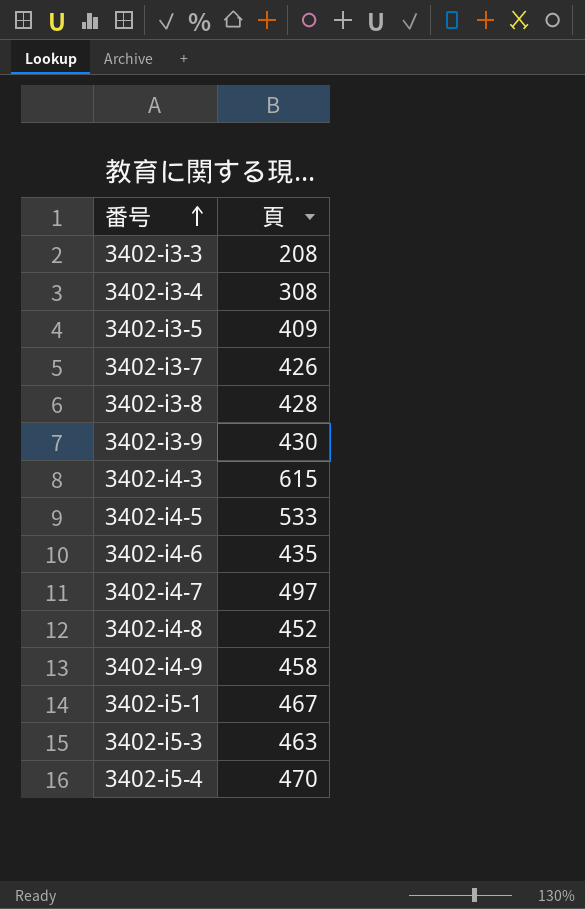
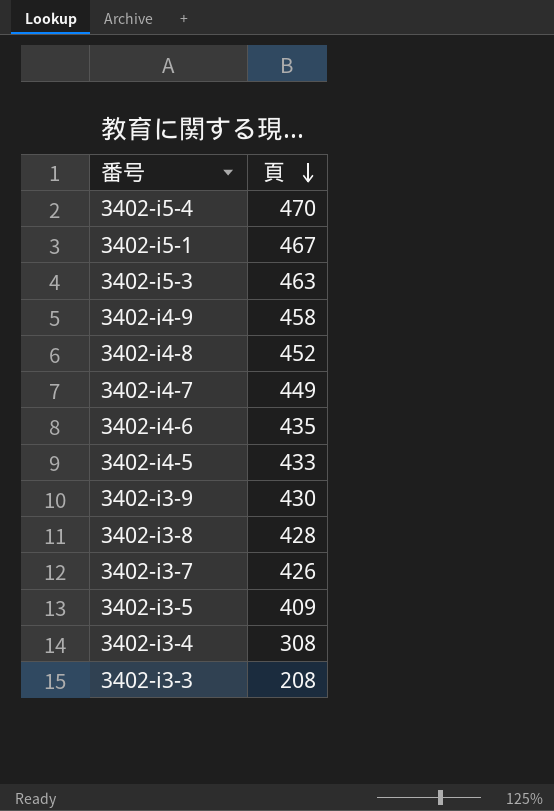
row order: 番号 ascending -> 頁 descending
row 3402-i4-3: 615 -> none
3402-i4-7 | 頁: 497 -> 449
3402-i4-5 | 頁: 533 -> 433

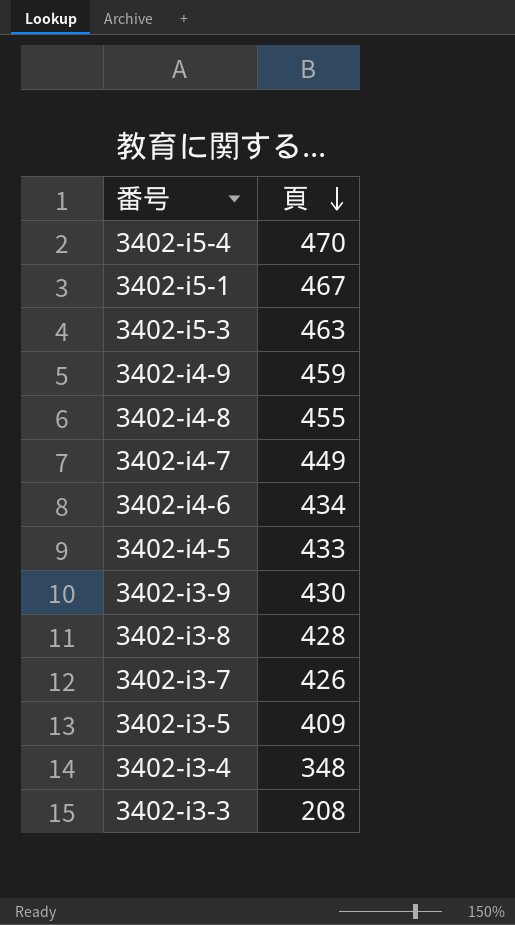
3402-i4-9 | 頁: 458 -> 459
3402-i4-8 | 頁: 452 -> 455
3402-i4-6 | 頁: 435 -> 434
3402-i3-4 | 頁: 308 -> 348

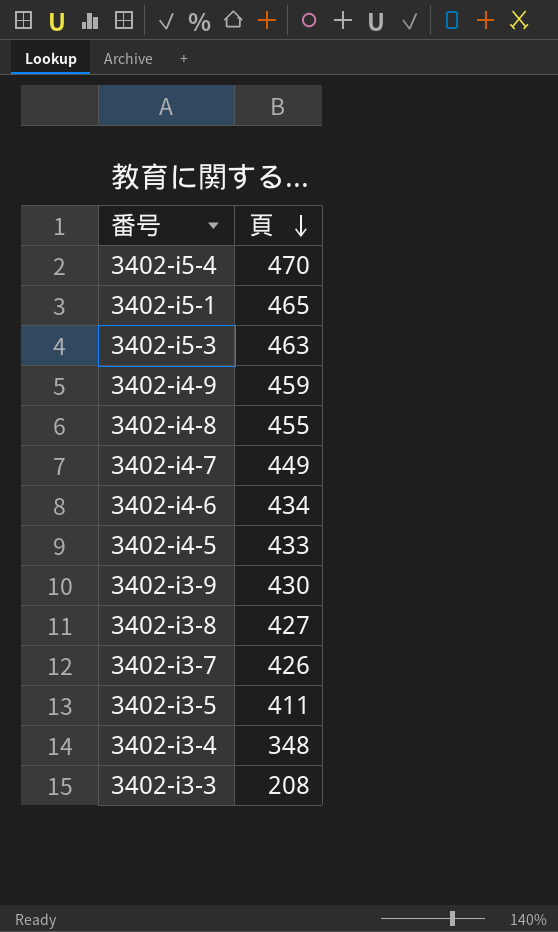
3402-i5-1 | 頁: 467 -> 465
3402-i3-8 | 頁: 428 -> 427
3402-i3-5 | 頁: 409 -> 411

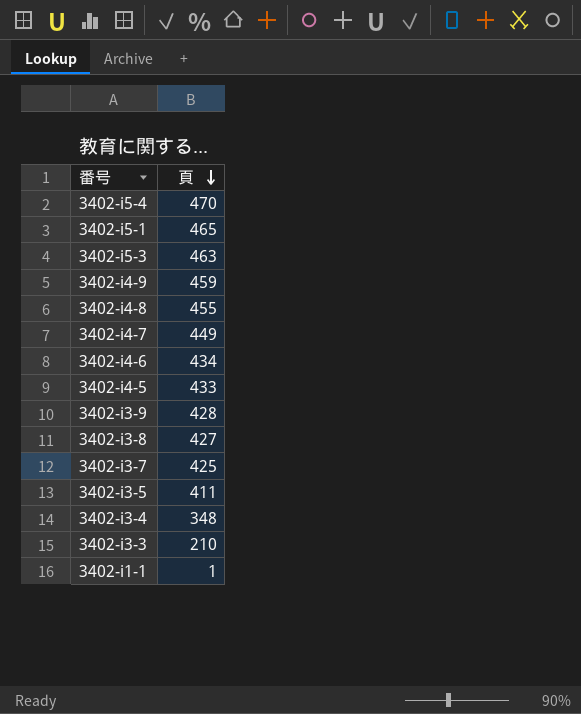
3402-i3-9 | 頁: 430 -> 428
3402-i3-7 | 頁: 426 -> 425
3402-i3-3 | 頁: 208 -> 210
row 3402-i1-1: none -> 1

